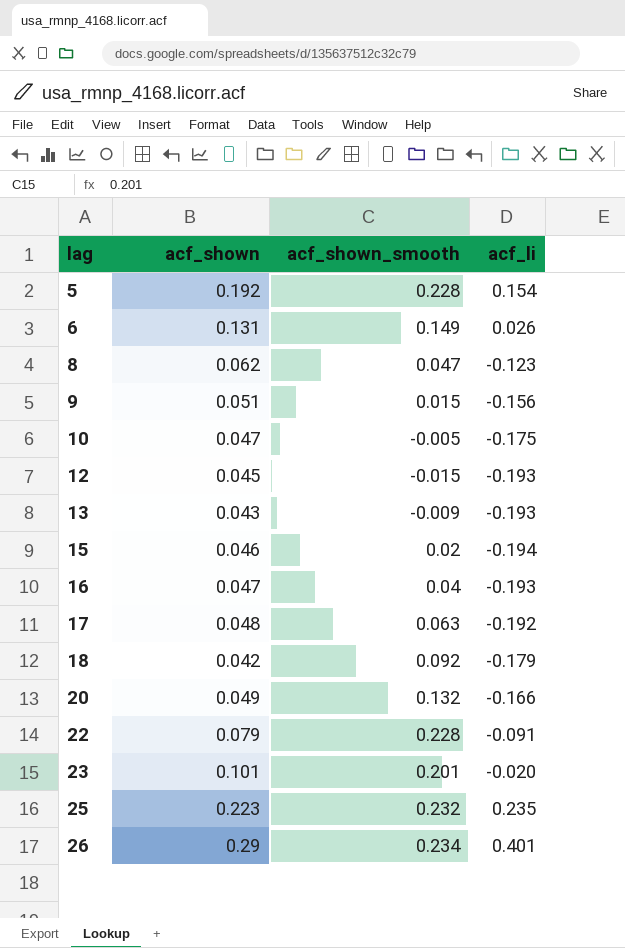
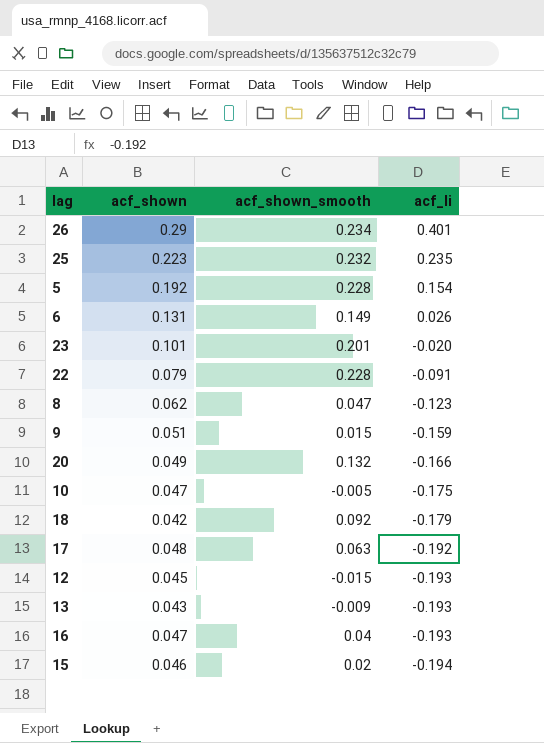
row order: lag ascending -> acf_li descending
9 | acf_li: -0.156 -> -0.159

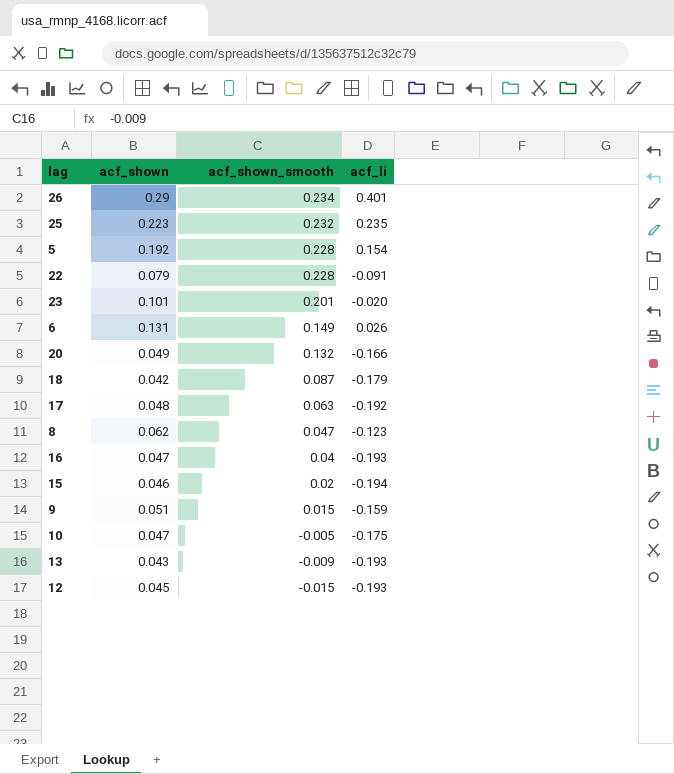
row order: acf_li descending -> acf_shown_smooth descending
18 | acf_shown_smooth: 0.092 -> 0.087

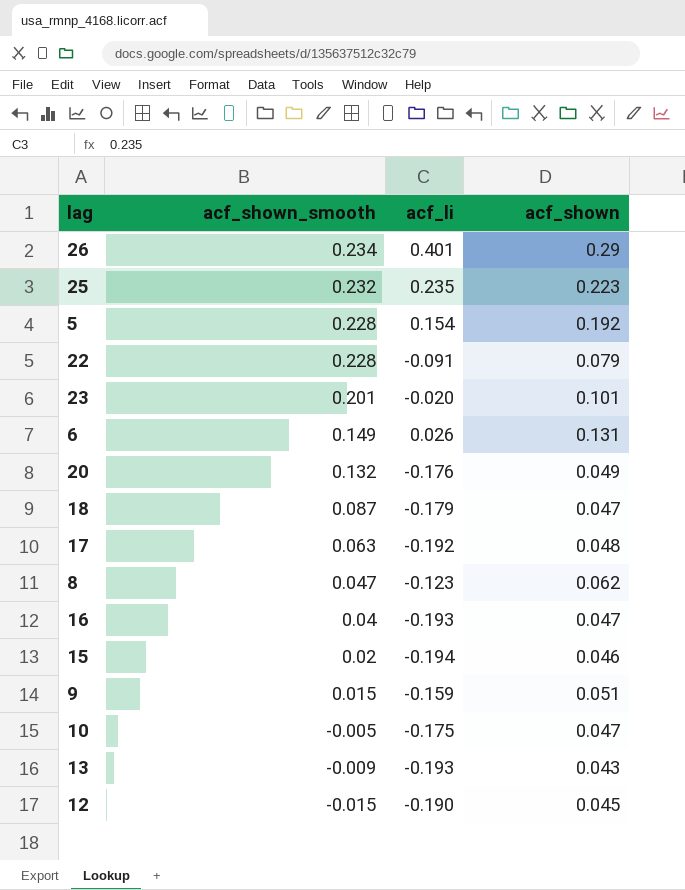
column acf_shown | position: 2 -> 4
20 | acf_li: -0.166 -> -0.176
18 | acf_shown: 0.042 -> 0.047
12 | acf_li: -0.193 -> -0.190

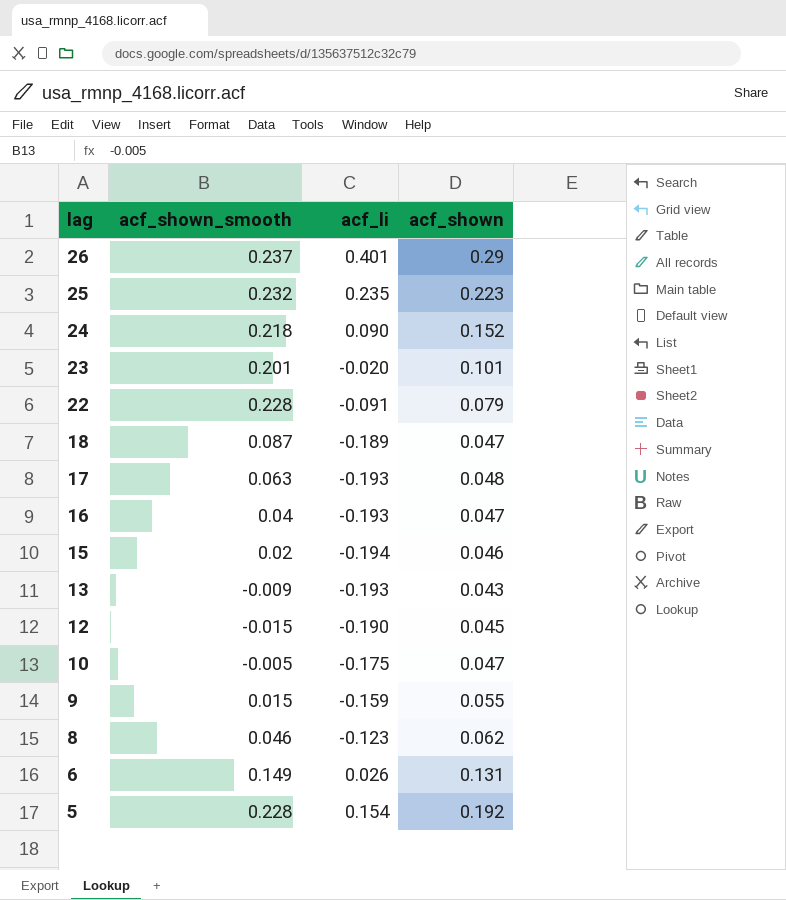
row order: acf_shown_smooth descending -> lag descending
row 20: 0.132 | -0.176 | 0.049 -> none
26 | acf_shown_smooth: 0.234 -> 0.237
row 24: none -> 0.218 | 0.090 | 0.152
18 | acf_li: -0.179 -> -0.189
17 | acf_li: -0.192 -> -0.193
9 | acf_shown: 0.051 -> 0.055
8 | acf_shown_smooth: 0.047 -> 0.046

